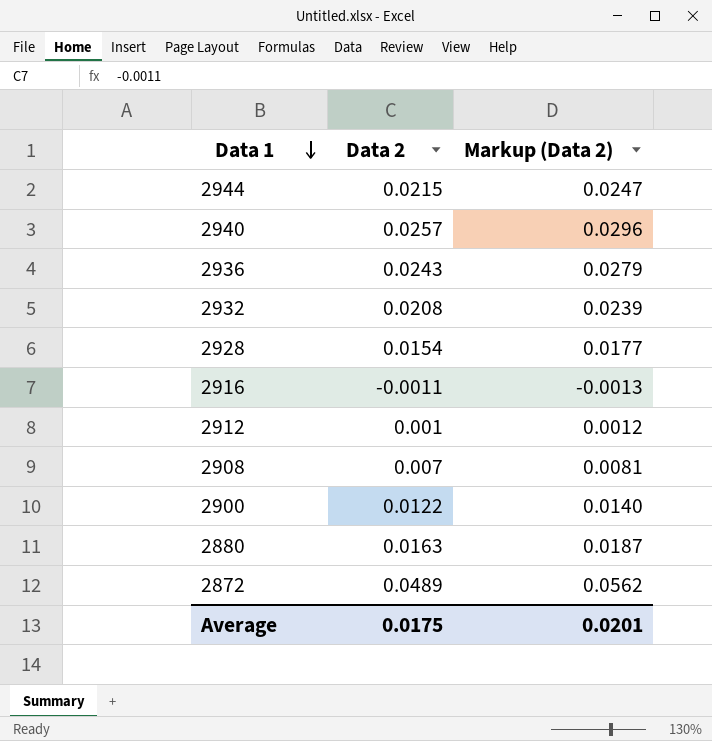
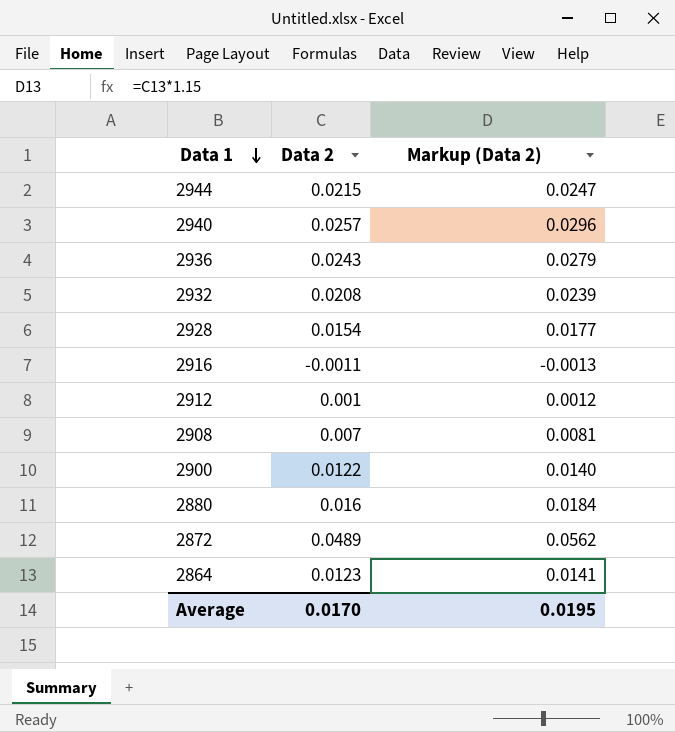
2880 | Data 2: 0.0163 -> 0.016
2880 | Markup (Data 2): 0.0187 -> 0.0184
row 2864: none -> 0.0123 | 0.0141
Average | Data 2: 0.0175 -> 0.0170
Average | Markup (Data 2): 0.0201 -> 0.0195

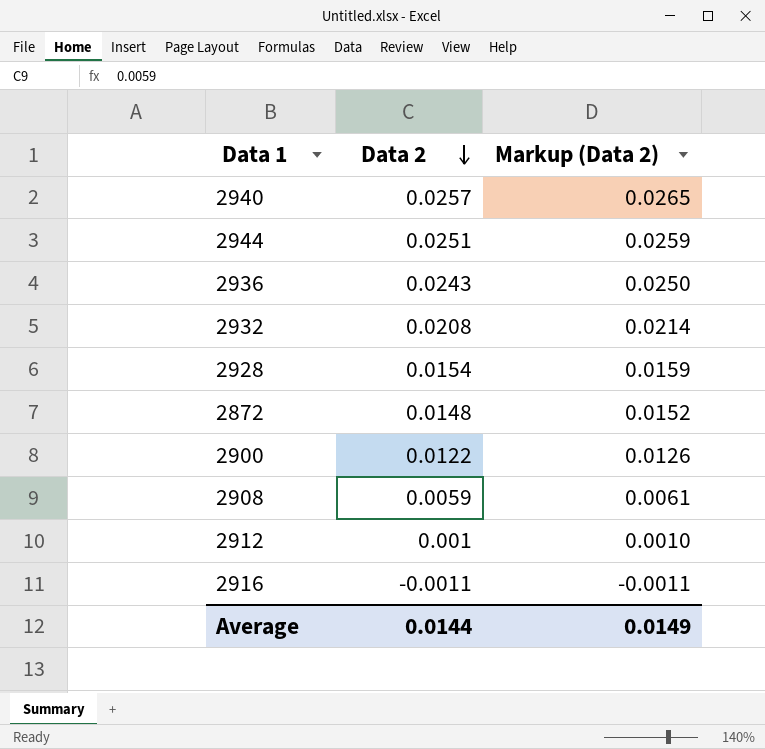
row order: Data 1 descending -> Data 2 descending
column Markup (Data 2) | formula: [Data 2] * 1.15 -> [Data 2] * 1.03
row 2880: 0.016 | 0.0184 -> none
row 2864: 0.0123 | 0.0141 -> none
2944 | Data 2: 0.0215 -> 0.0251
2872 | Data 2: 0.0489 -> 0.0148
2908 | Data 2: 0.007 -> 0.0059
Average | Data 2: 0.0170 -> 0.0144
Average | Markup (Data 2): 0.0195 -> 0.0149

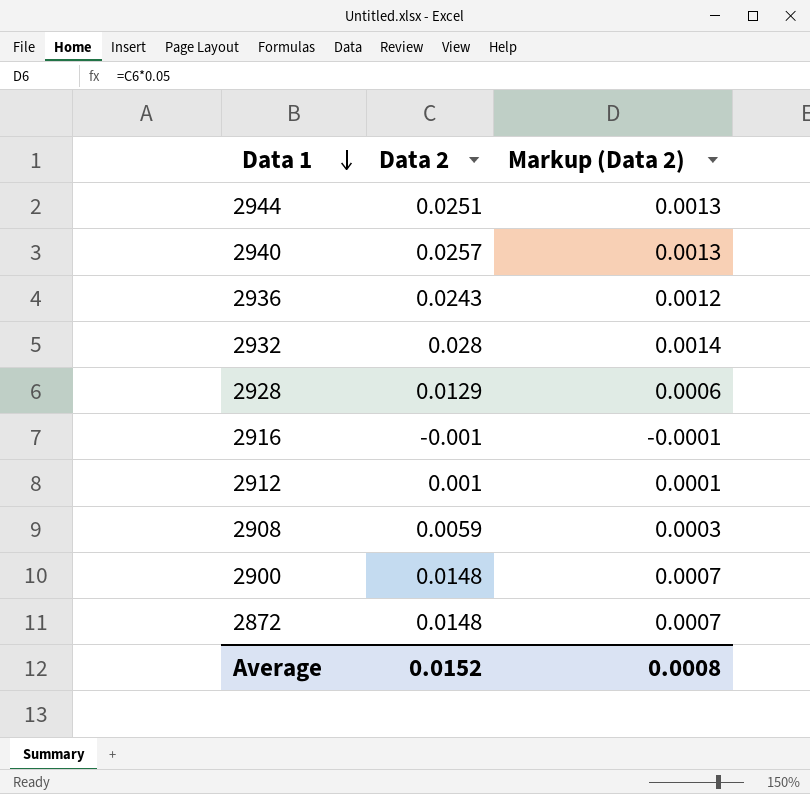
row order: Data 2 descending -> Data 1 descending
column Markup (Data 2) | formula: [Data 2] * 1.03 -> [Data 2] * 0.05
2932 | Data 2: 0.0208 -> 0.028
2928 | Data 2: 0.0154 -> 0.0129
2916 | Data 2: -0.0011 -> -0.001
2900 | Data 2: 0.0122 -> 0.0148
Average | Data 2: 0.0144 -> 0.0152
Average | Markup (Data 2): 0.0149 -> 0.0008

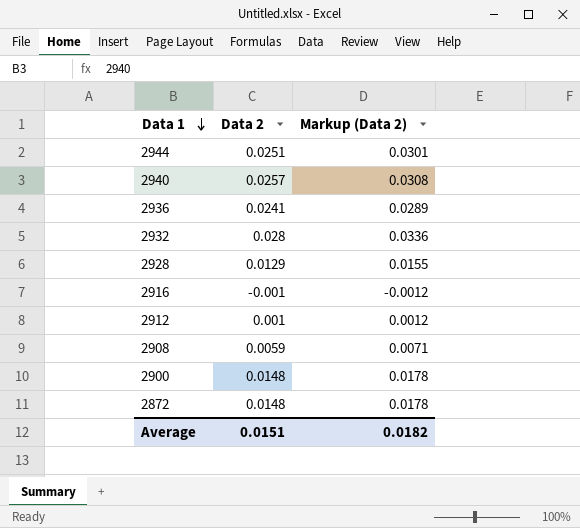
column Markup (Data 2) | formula: [Data 2] * 0.05 -> [Data 2] * 1.2
2936 | Data 2: 0.0243 -> 0.0241
Average | Data 2: 0.0152 -> 0.0151
Average | Markup (Data 2): 0.0008 -> 0.0182

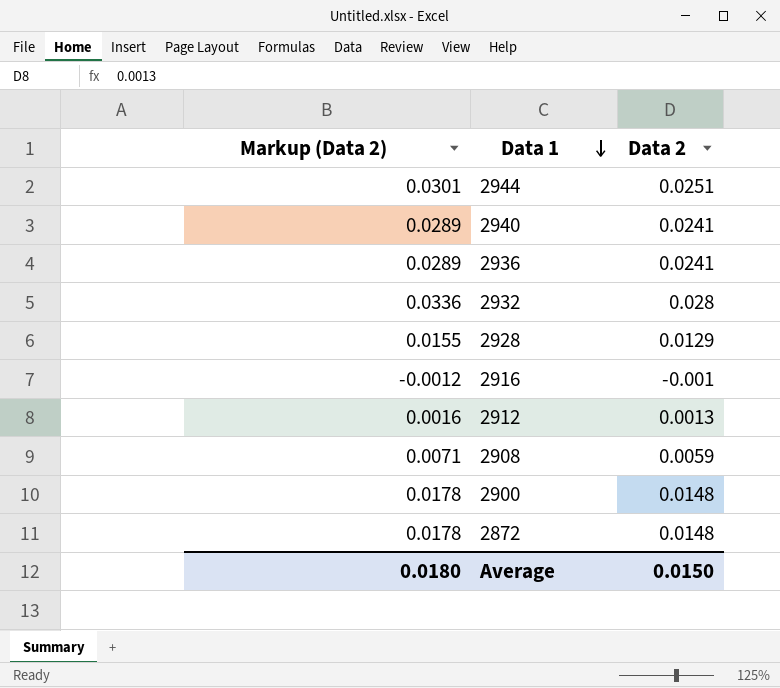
column Markup (Data 2) | position: 3 -> 1
2940 | Markup (Data 2): 0.0308 -> 0.0289
2940 | Data 2: 0.0257 -> 0.0241
2912 | Markup (Data 2): 0.0012 -> 0.0016
2912 | Data 2: 0.001 -> 0.0013
Average | Markup (Data 2): 0.0182 -> 0.0180
Average | Data 2: 0.0151 -> 0.0150

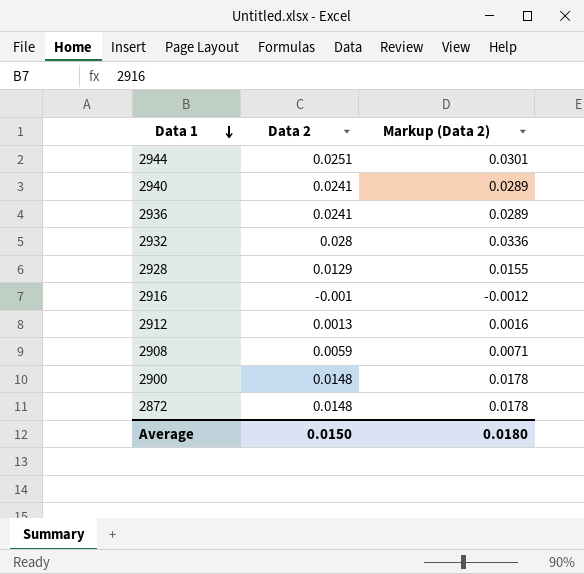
column Markup (Data 2) | position: 1 -> 3

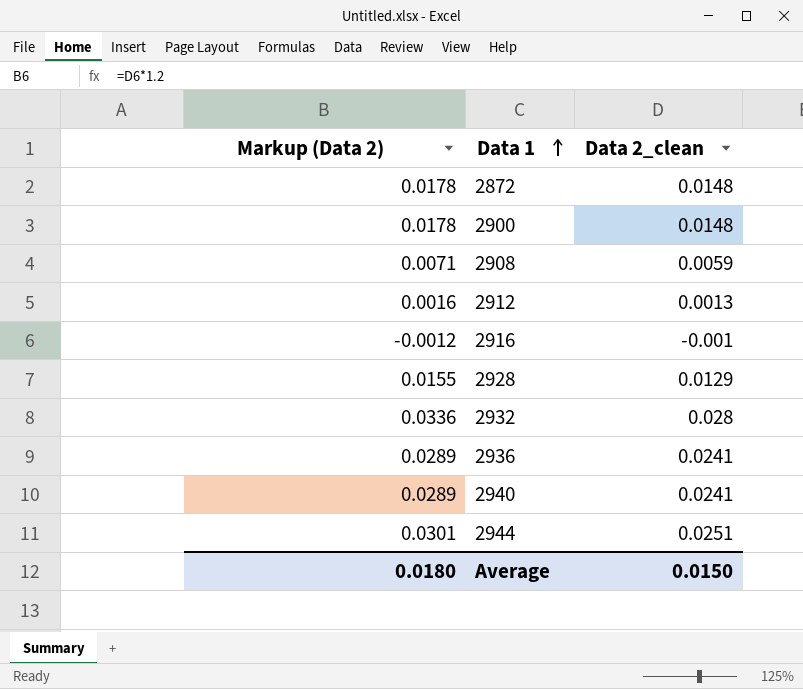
row order: Data 1 descending -> Data 1 ascending
column Markup (Data 2) | position: 3 -> 1
column name: Data 2 -> Data 2_clean

